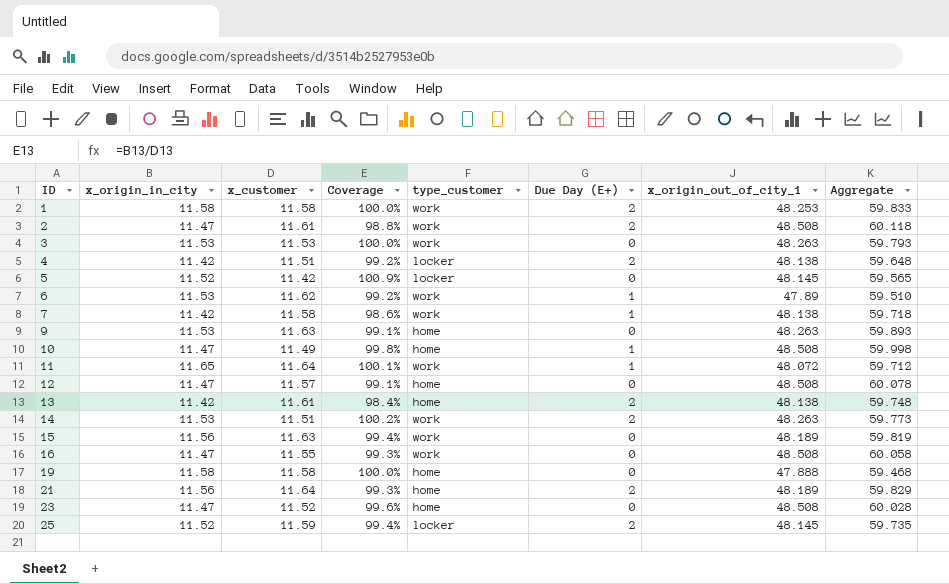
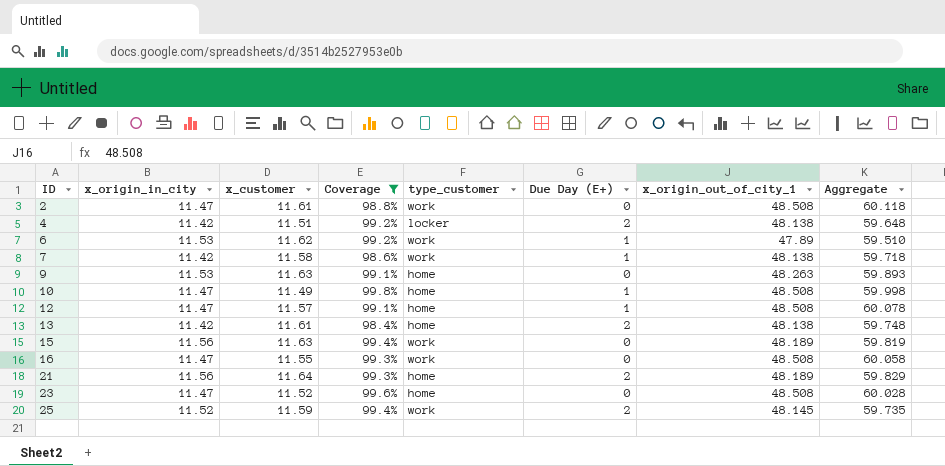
filter: none -> Coverage <= 99.8%
2 | Due Day (E+): 2 -> 0
12 | Due Day (E+): 0 -> 1
25 | type_customer: locker -> work

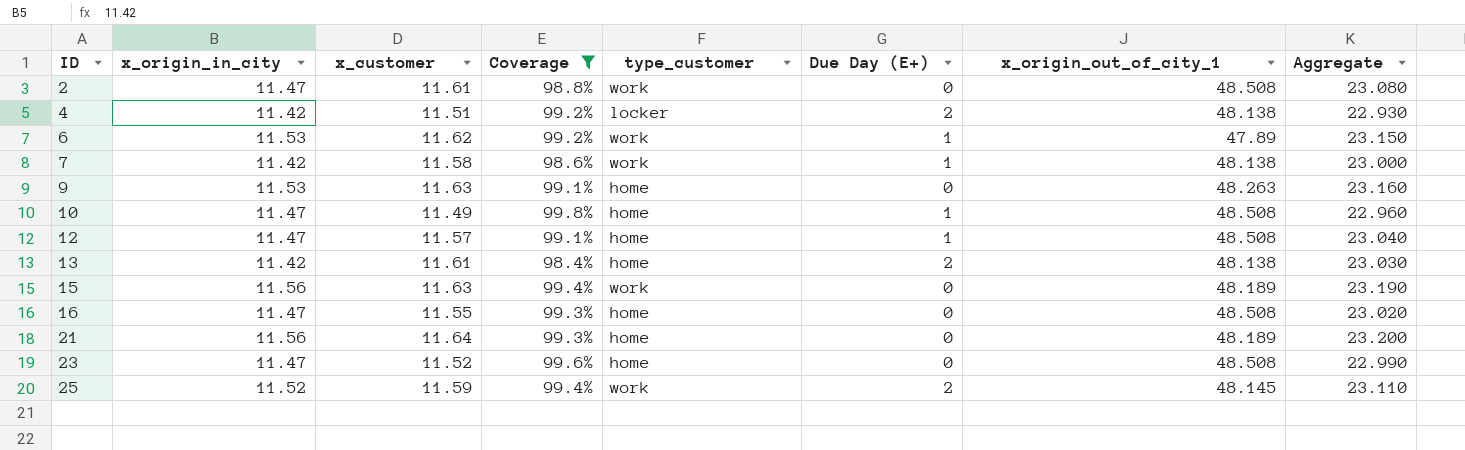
column Aggregate | formula: [x_customer] + [x_origin_out_of_city_1] -> [x_origin_in_city] + [x_customer]
16 | type_customer: work -> home
21 | Due Day (E+): 2 -> 0

